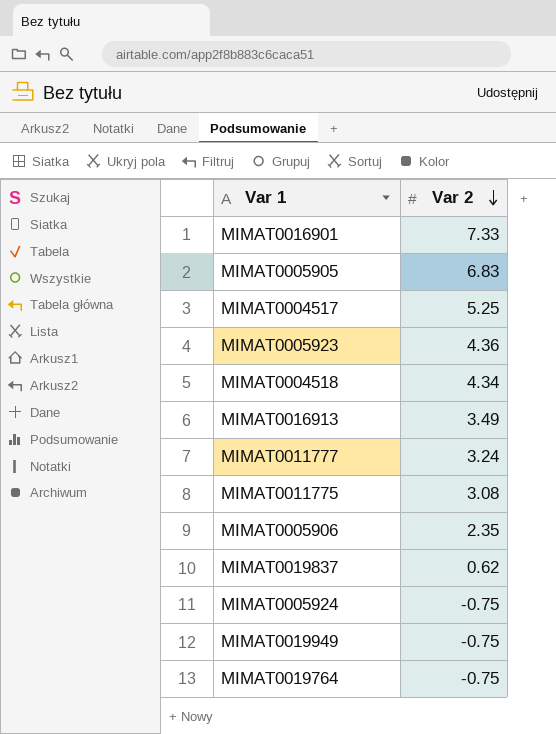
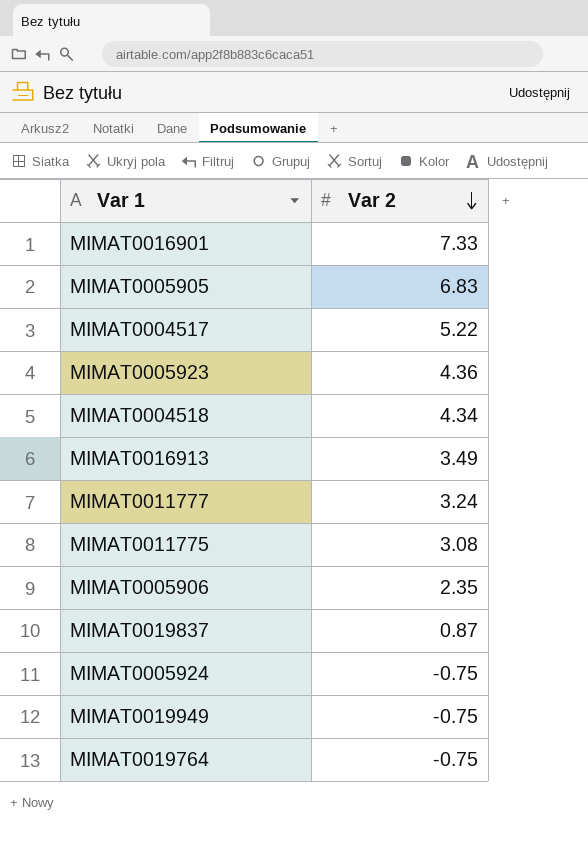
MIMAT0004517 | Var 2: 5.25 -> 5.22
MIMAT0019837 | Var 2: 0.62 -> 0.87

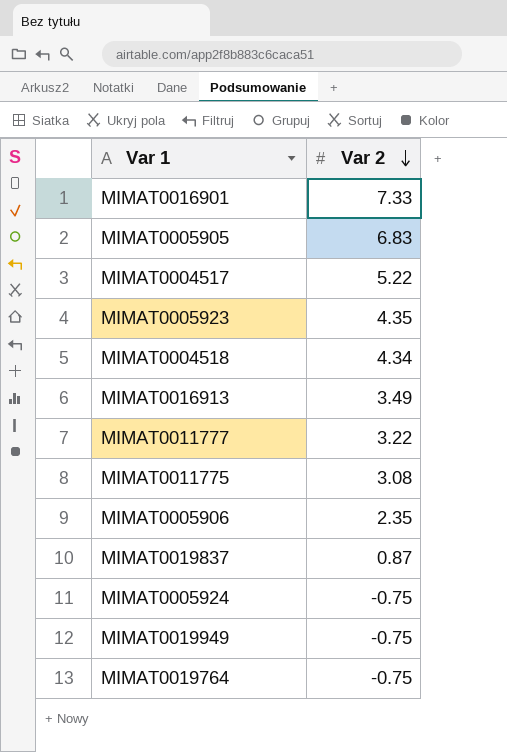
MIMAT0005923 | Var 2: 4.36 -> 4.35
MIMAT0011777 | Var 2: 3.24 -> 3.22

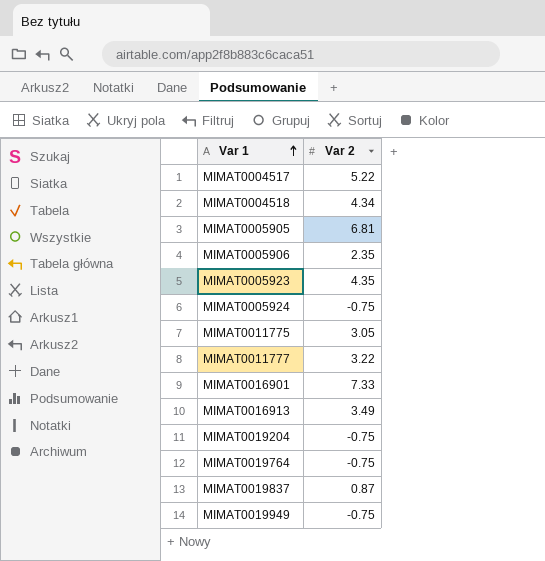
row order: Var 2 descending -> Var 1 ascending
MIMAT0005905 | Var 2: 6.83 -> 6.81
MIMAT0011775 | Var 2: 3.08 -> 3.05
row MIMAT0019204: none -> -0.75

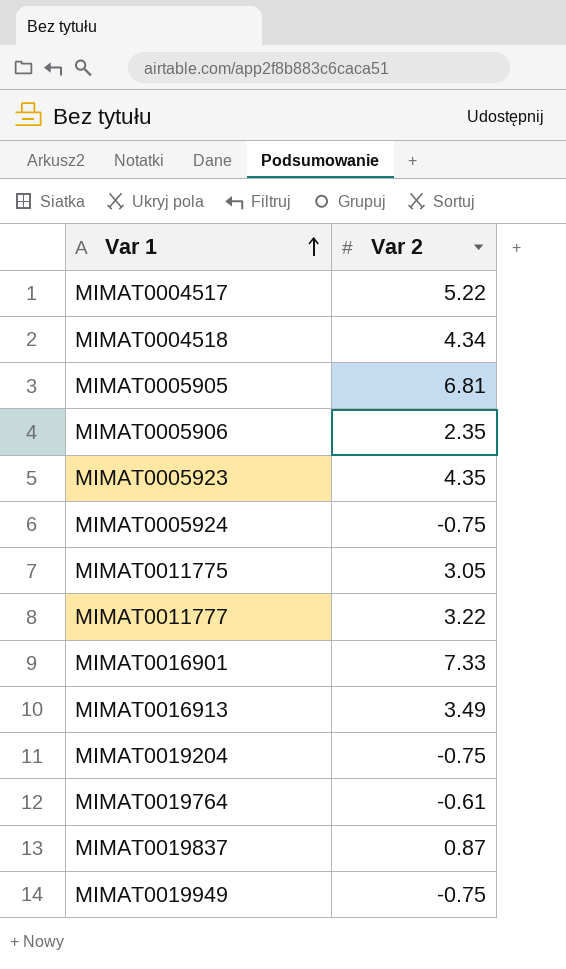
MIMAT0019764 | Var 2: -0.75 -> -0.61

